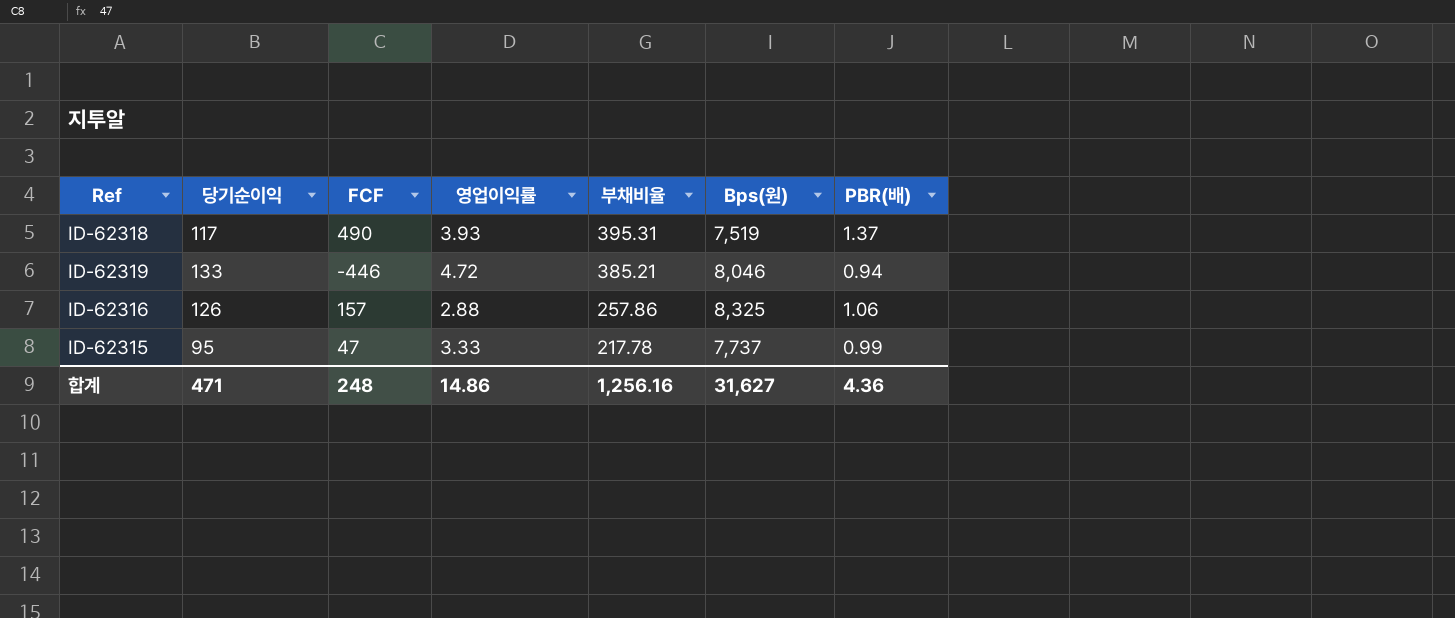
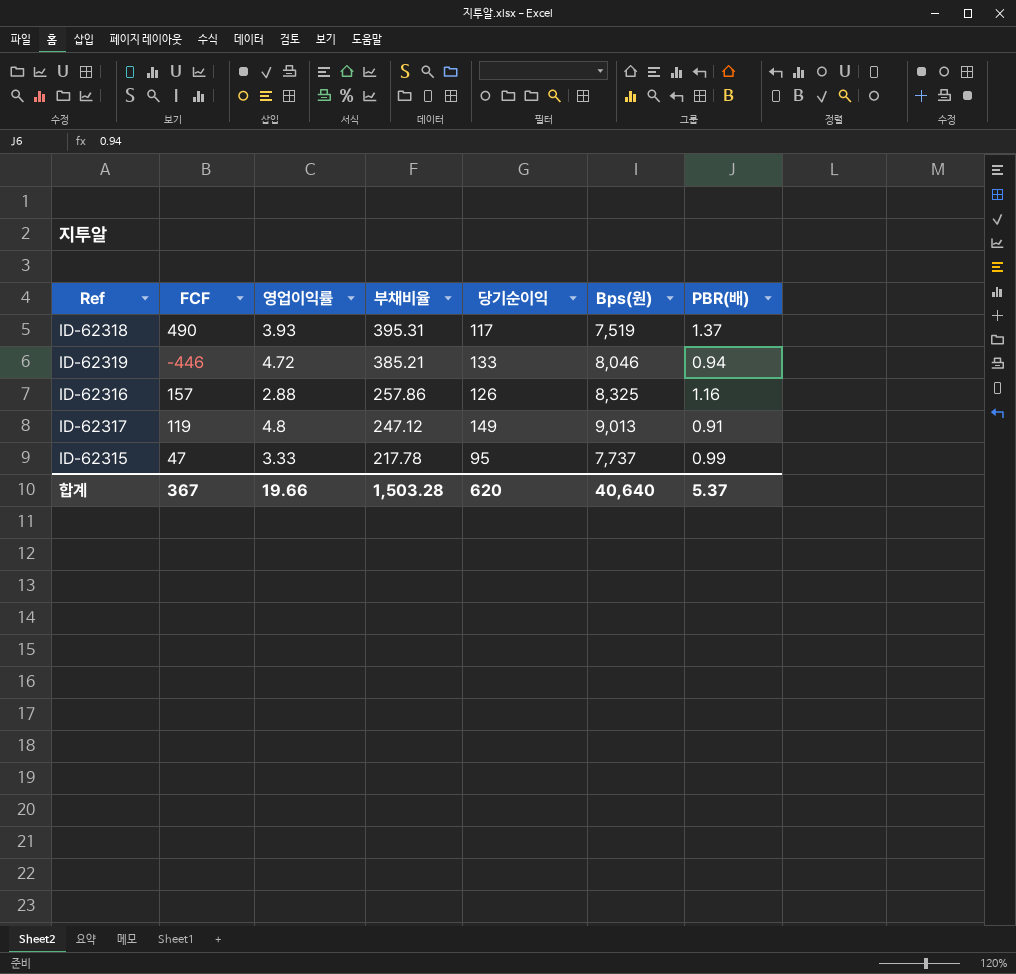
column 당기순이익 | position: 2 -> 5
ID-62316 | PBR(배): 1.06 -> 1.16
row ID-62317: none -> 119 | 4.8 | 247.12 | 149 | 9,013 | 0.91
합계 | FCF: 248 -> 367
합계 | 영업이익률: 14.86 -> 19.66
합계 | 부채비율: 1,256.16 -> 1,503.28
합계 | 당기순이익: 471 -> 620
합계 | Bps(원): 31,627 -> 40,640
합계 | PBR(배): 4.36 -> 5.37

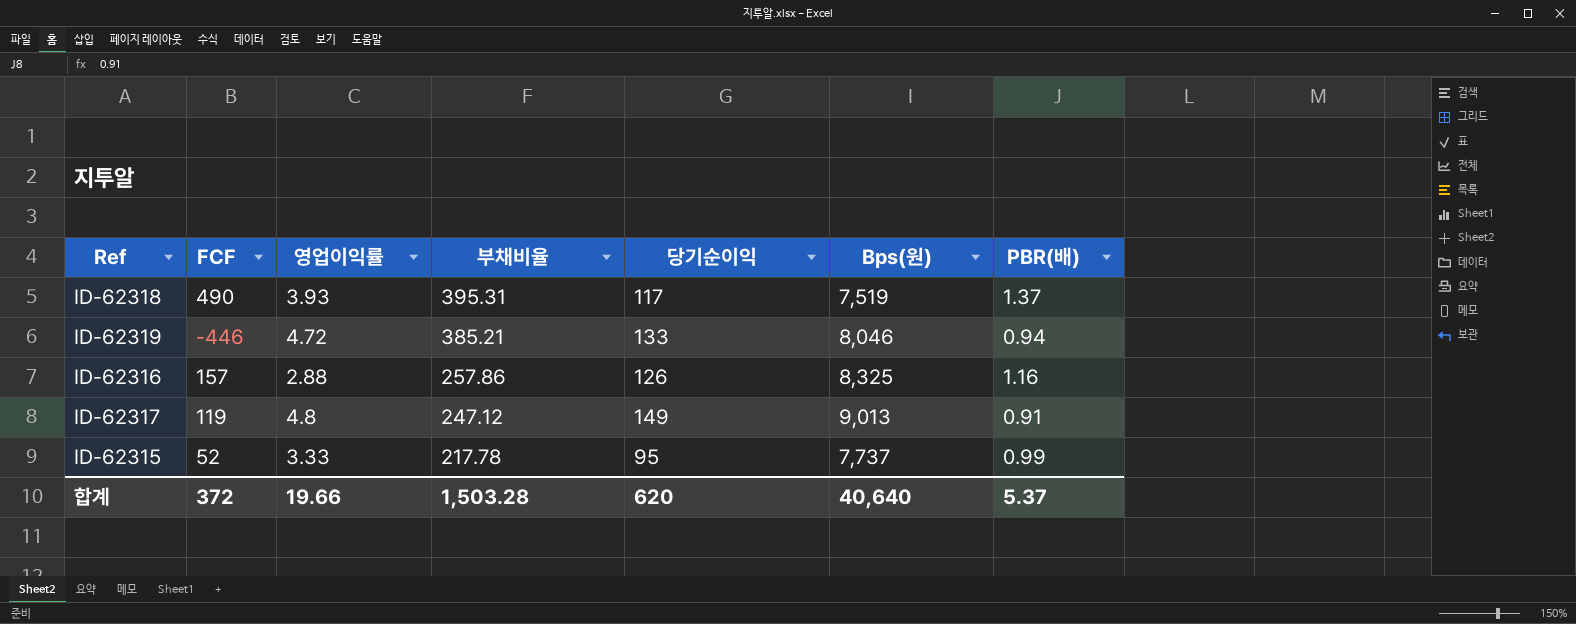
ID-62315 | FCF: 47 -> 52
합계 | FCF: 367 -> 372

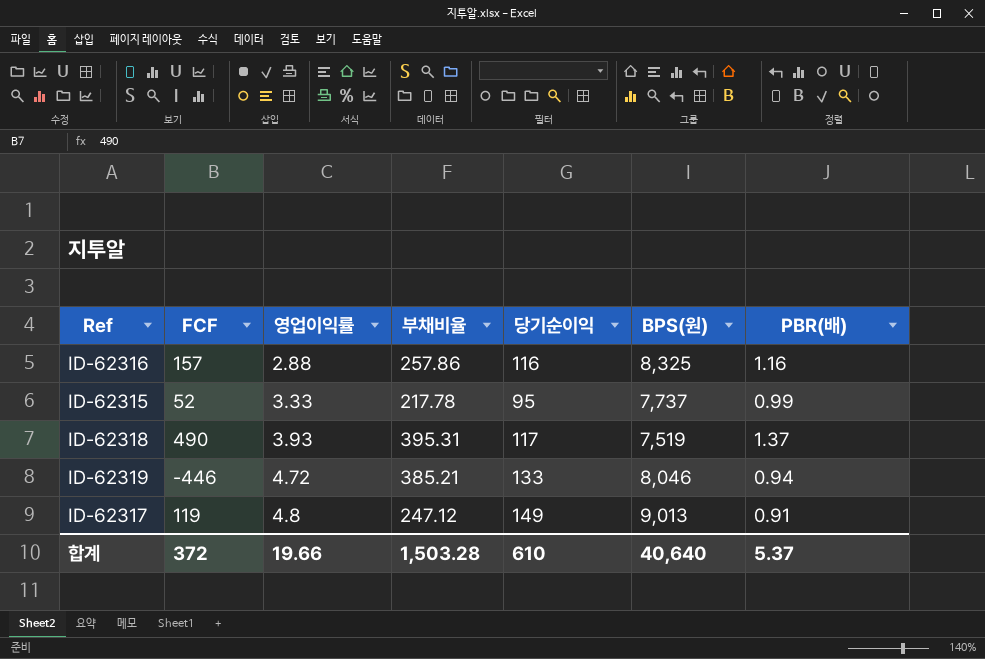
row order: 부채비율 descending -> 영업이익률 ascending
column name: Bps(원) -> BPS(원)
ID-62316 | 당기순이익: 126 -> 116
합계 | 당기순이익: 620 -> 610

